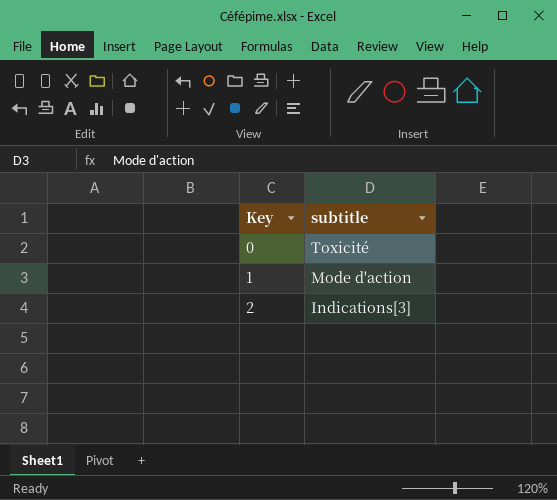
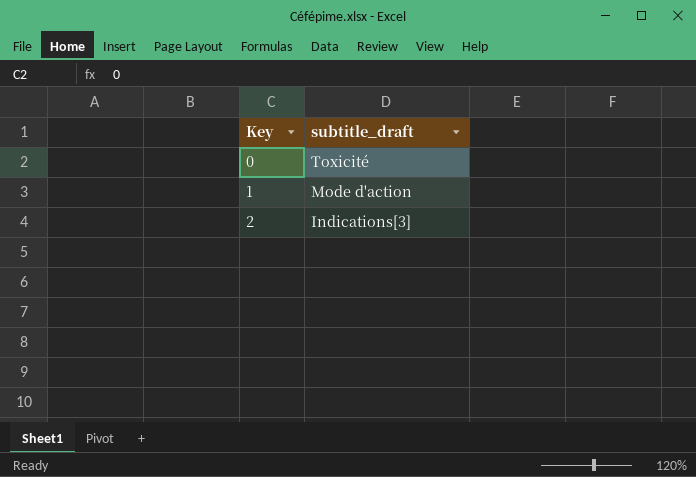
column name: subtitle -> subtitle_draft

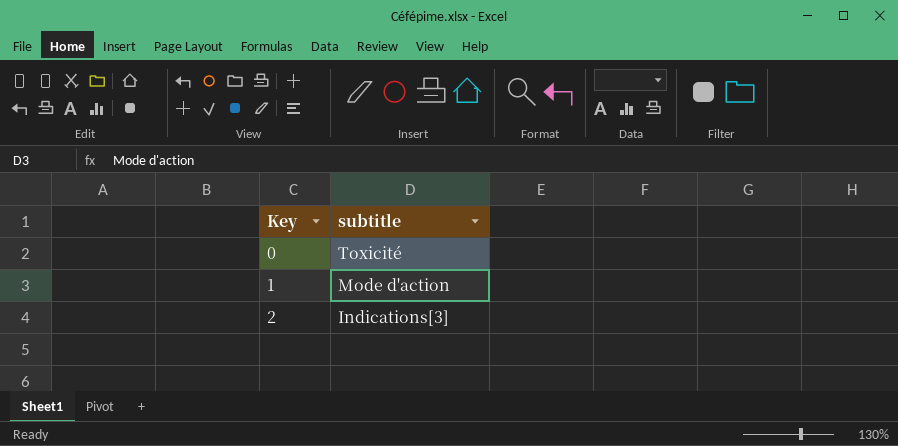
column name: subtitle_draft -> subtitle

